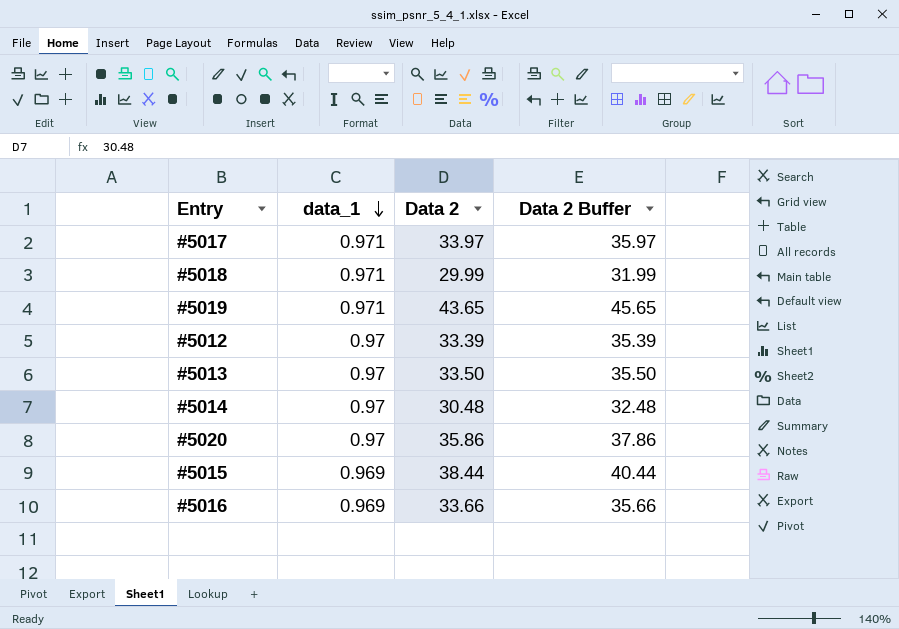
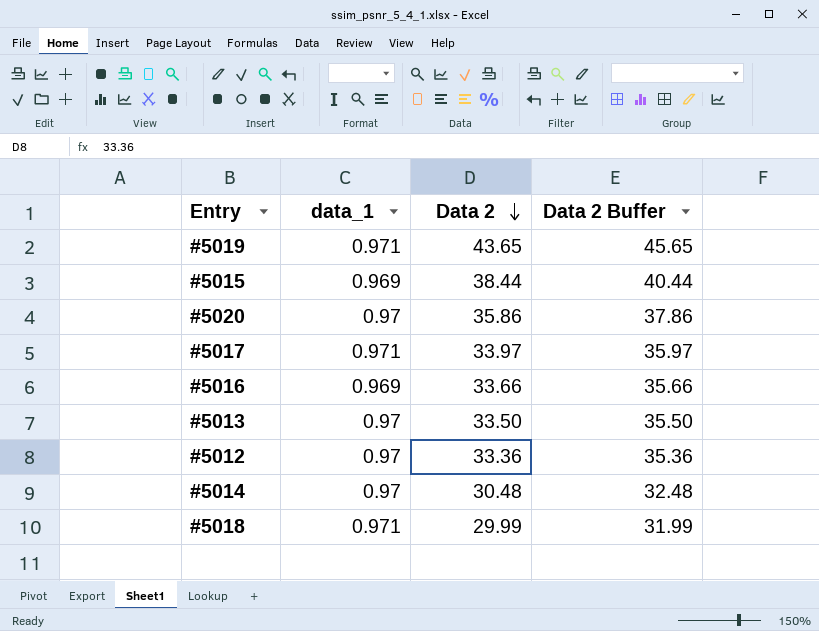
row order: data_1 descending -> Data 2 descending
#5012 | Data 2: 33.39 -> 33.36
#5012 | Data 2 Buffer: 35.39 -> 35.36

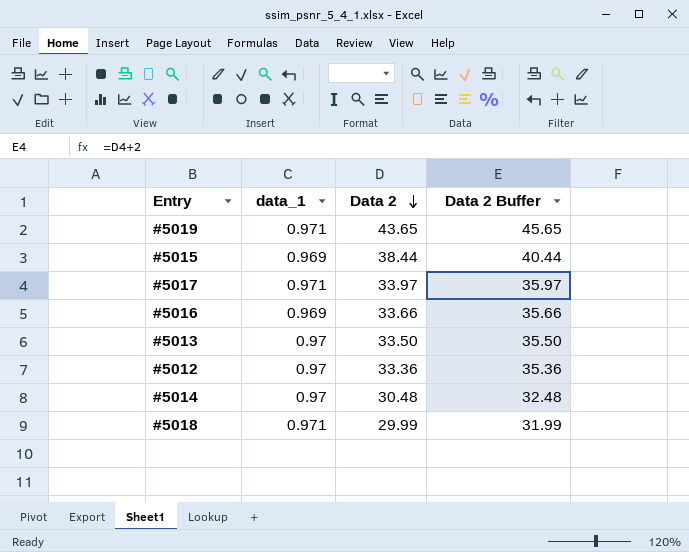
row #5020: 0.97 | 35.86 | 37.86 -> none

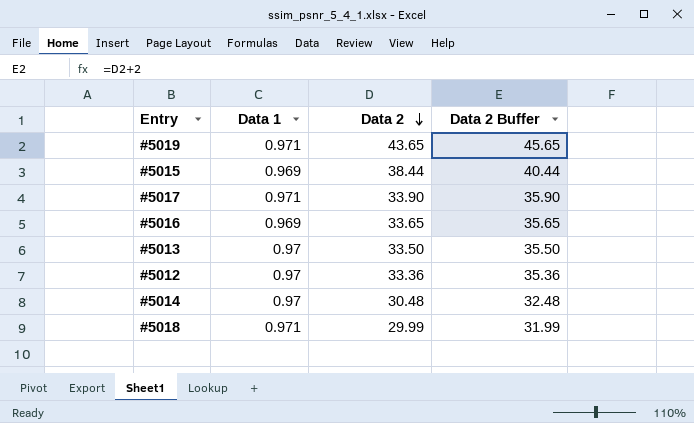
column name: data_1 -> Data 1
#5017 | Data 2: 33.97 -> 33.90
#5017 | Data 2 Buffer: 35.97 -> 35.90
#5016 | Data 2: 33.66 -> 33.65
#5016 | Data 2 Buffer: 35.66 -> 35.65

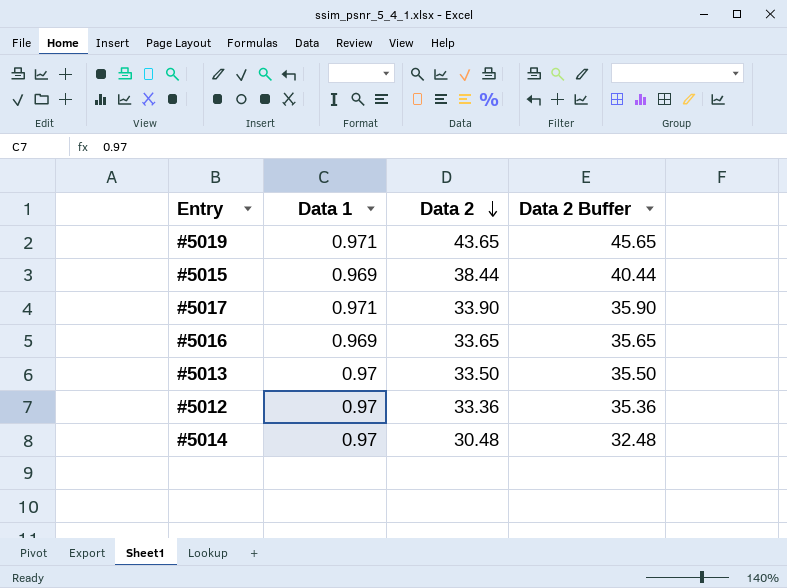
row #5018: 0.971 | 29.99 | 31.99 -> none

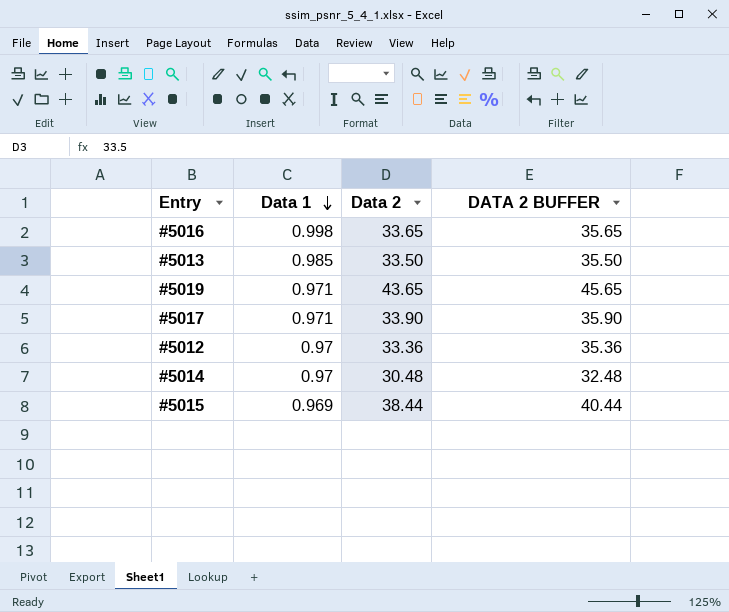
row order: Data 2 descending -> Data 1 descending
column name: Data 2 Buffer -> DATA 2 BUFFER
#5016 | Data 1: 0.969 -> 0.998
#5013 | Data 1: 0.97 -> 0.985

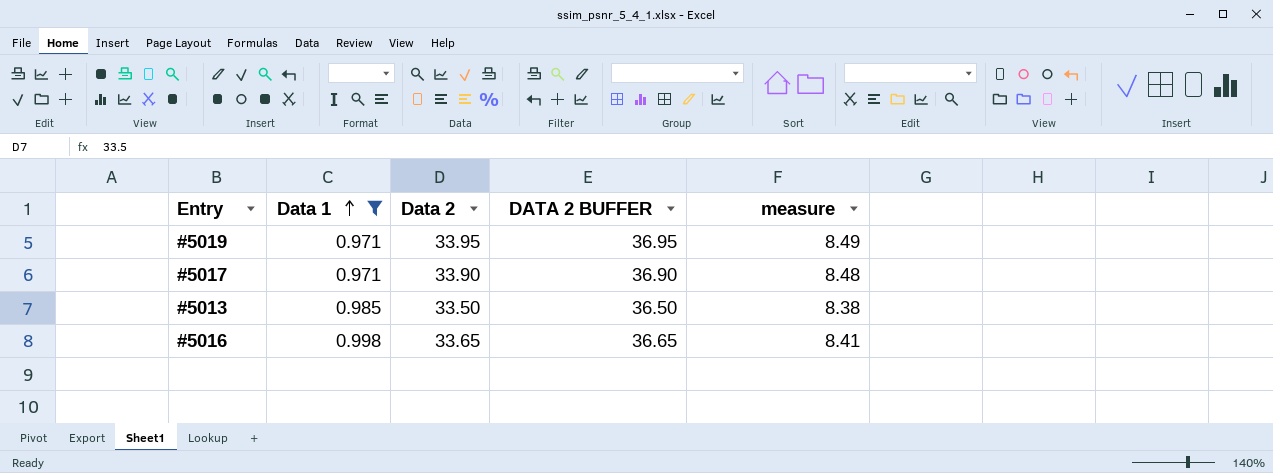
filter: none -> Data 1 >= 0.971
row order: Data 1 descending -> Data 1 ascending
column DATA 2 BUFFER | formula: [Data 2] + 2 -> [Data 2] + 3
column measure | formula: none -> [Data 2] * 0.25
#5019 | Data 2: 43.65 -> 33.95

